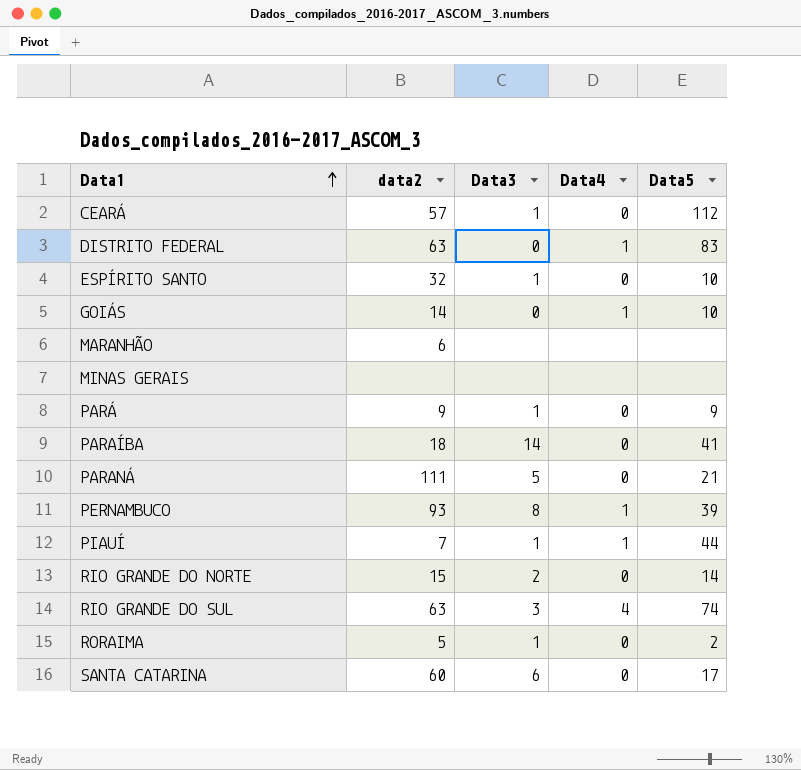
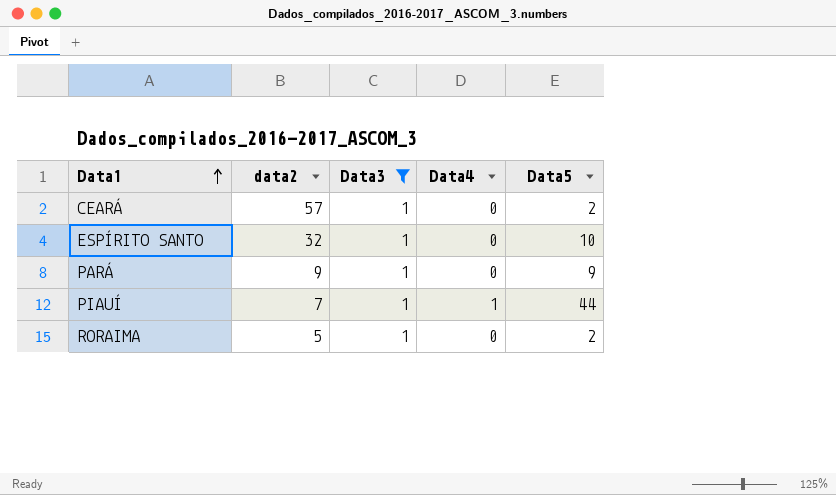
filter: none -> Data3 = 1
CEARÁ | Data5: 112 -> 2

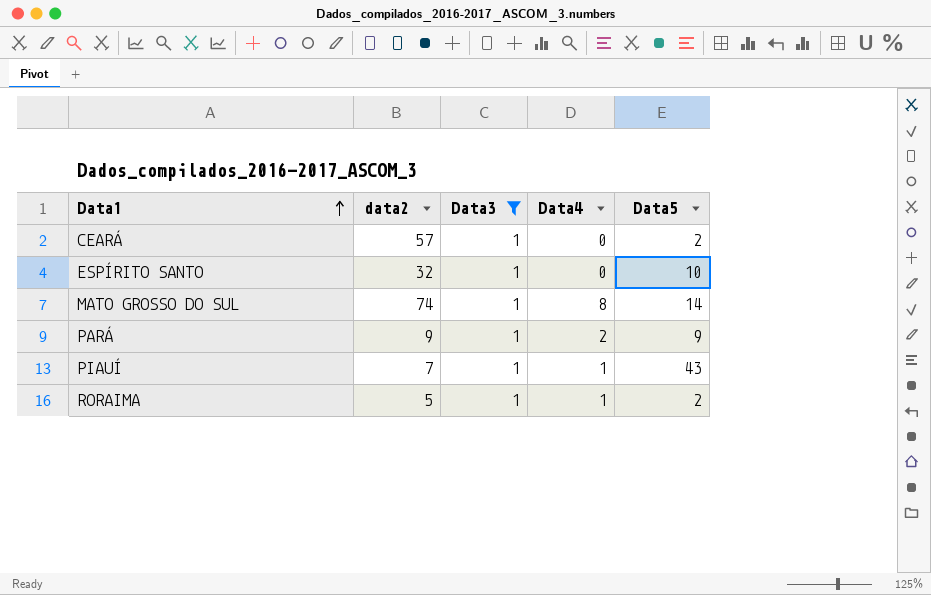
row MATO GROSSO DO SUL: none -> 74 | 1 | 8 | 14
PARÁ | Data4: 0 -> 2
PIAUÍ | Data5: 44 -> 43
RORAIMA | Data4: 0 -> 1

